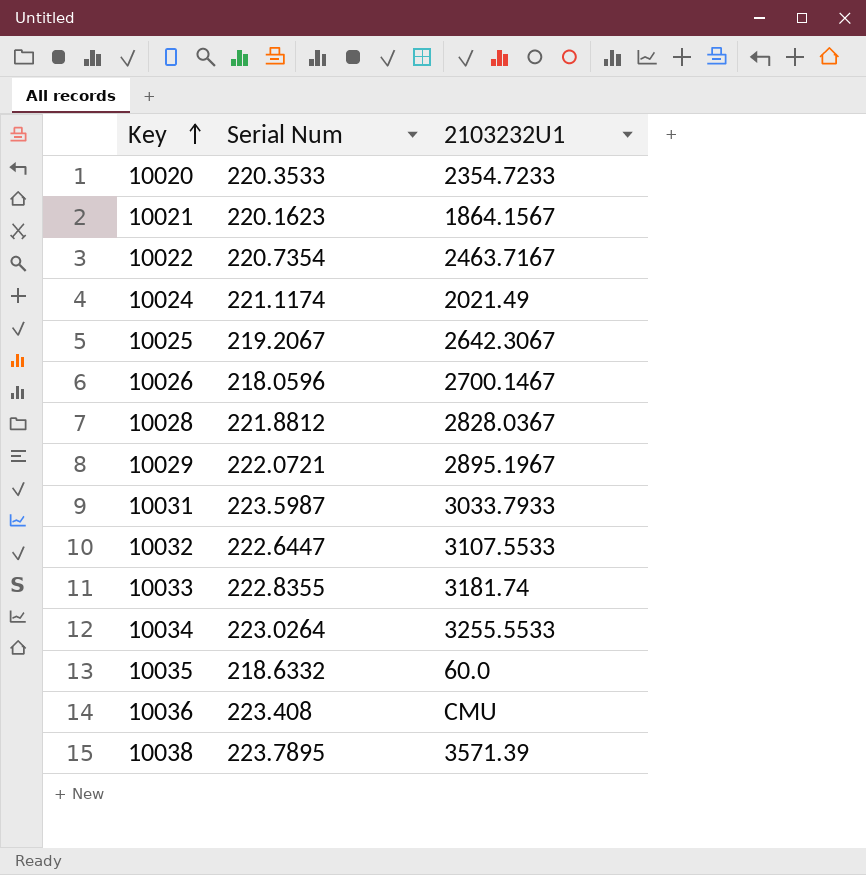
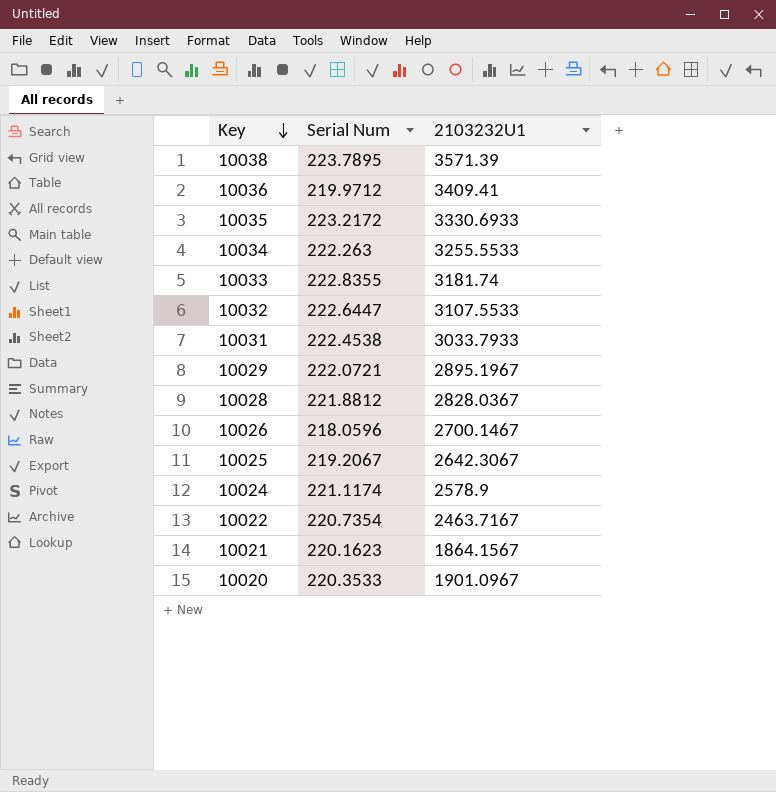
row order: Key ascending -> Key descending
10036 | Serial Num: 223.408 -> 219.9712
10036 | 2103232U1: CMU -> 3409.41
10035 | Serial Num: 218.6332 -> 223.2172
10035 | 2103232U1: 60.0 -> 3330.6933
10034 | Serial Num: 223.0264 -> 222.263
10031 | Serial Num: 223.5987 -> 222.4538
10024 | 2103232U1: 2021.49 -> 2578.9
10020 | 2103232U1: 2354.7233 -> 1901.0967

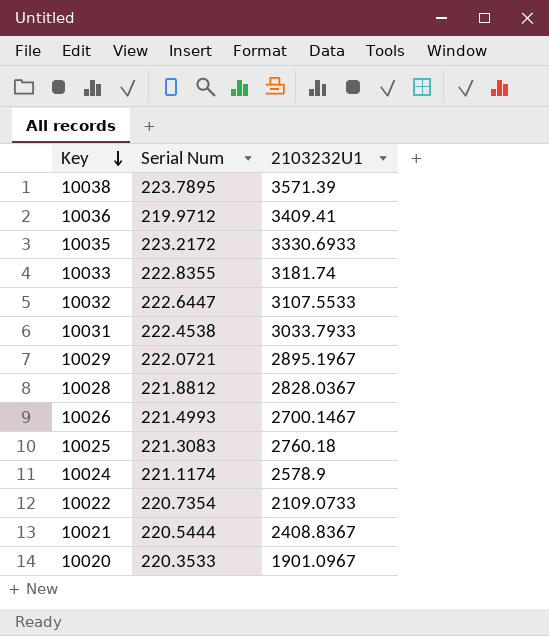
row 10034: 222.263 | 3255.5533 -> none
10026 | Serial Num: 218.0596 -> 221.4993
10025 | Serial Num: 219.2067 -> 221.3083
10025 | 2103232U1: 2642.3067 -> 2760.18
10022 | 2103232U1: 2463.7167 -> 2109.0733
10021 | Serial Num: 220.1623 -> 220.5444
10021 | 2103232U1: 1864.1567 -> 2408.8367

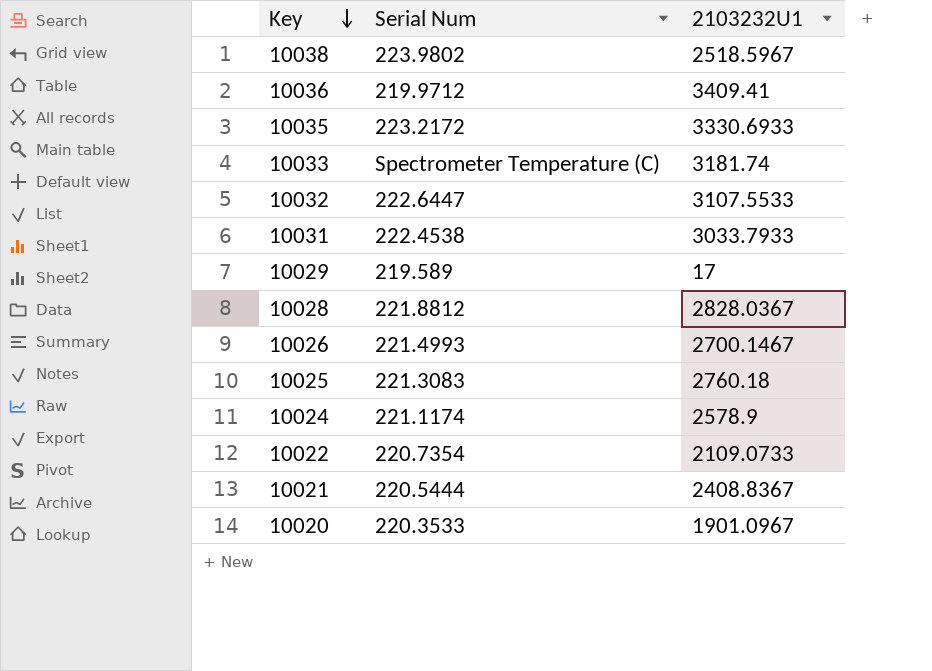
10038 | Serial Num: 223.7895 -> 223.9802
10038 | 2103232U1: 3571.39 -> 2518.5967
10033 | Serial Num: 222.8355 -> Spectrometer Temperature (C)
10029 | Serial Num: 222.0721 -> 219.589
10029 | 2103232U1: 2895.1967 -> 17

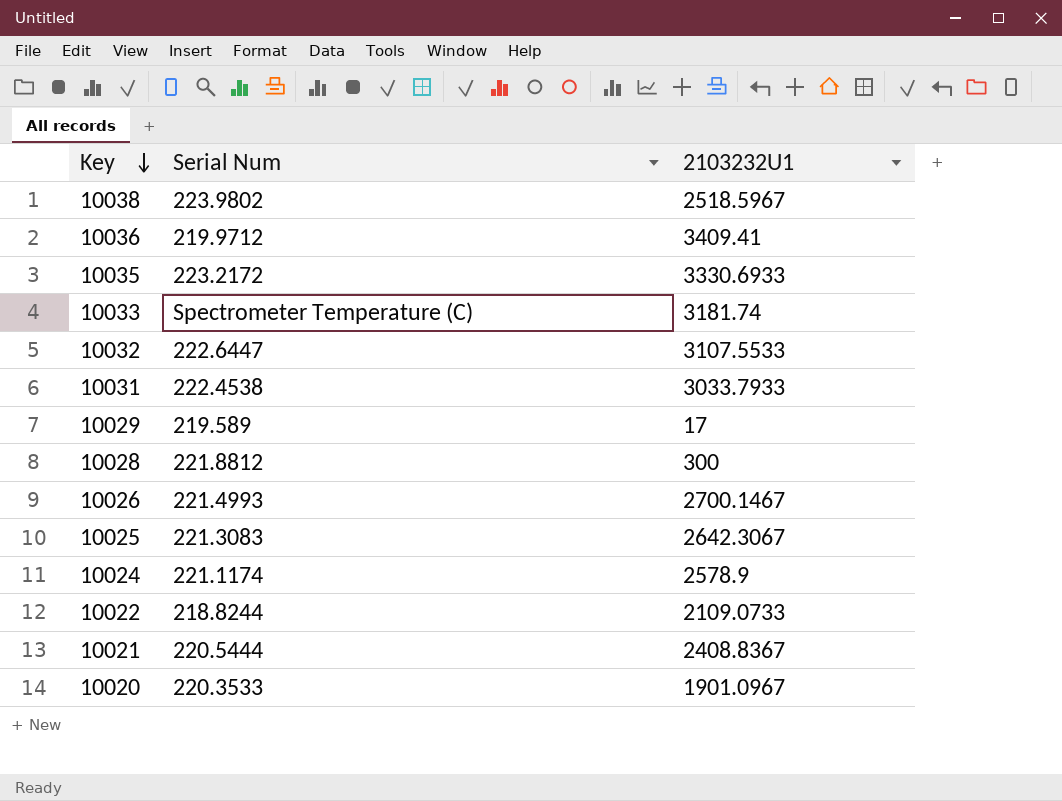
10028 | 2103232U1: 2828.0367 -> 300
10025 | 2103232U1: 2760.18 -> 2642.3067
10022 | Serial Num: 220.7354 -> 218.8244

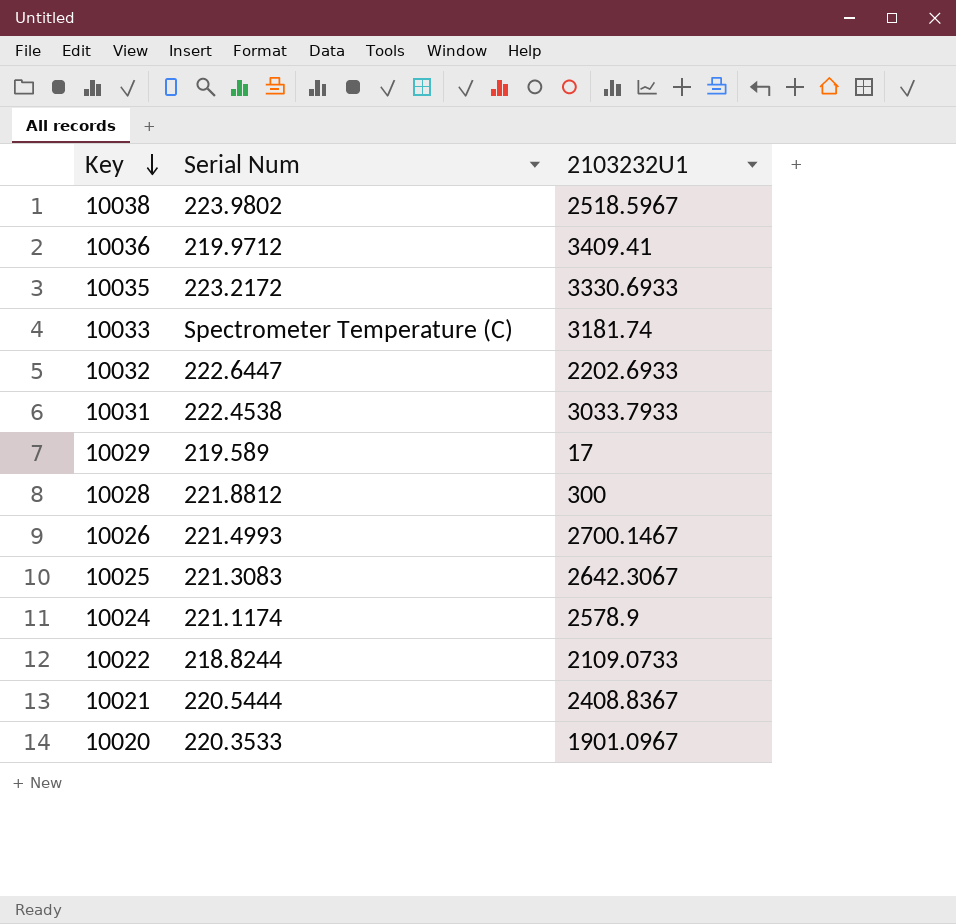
10032 | 2103232U1: 3107.5533 -> 2202.6933

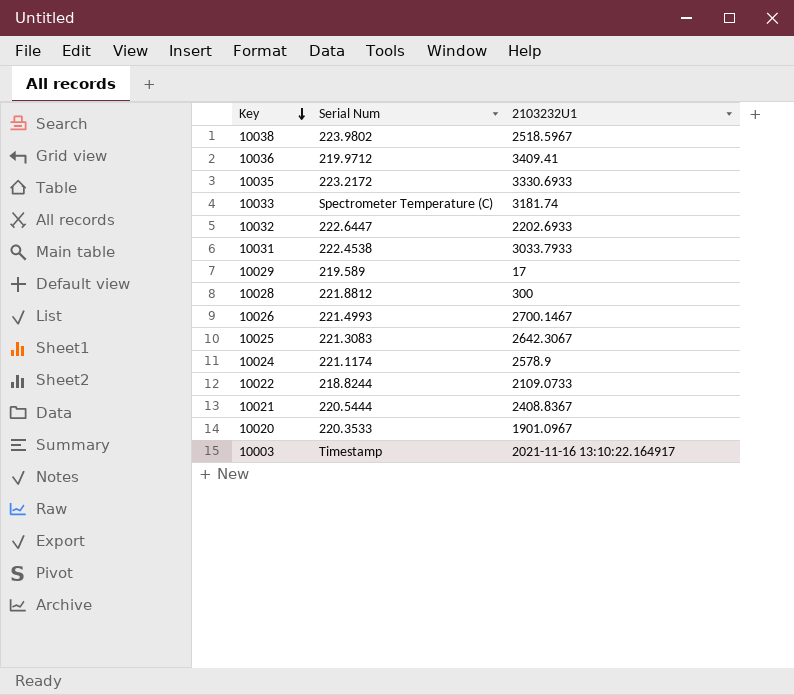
row 10003: none -> Timestamp | 2021-11-16 13:10:22.164917

